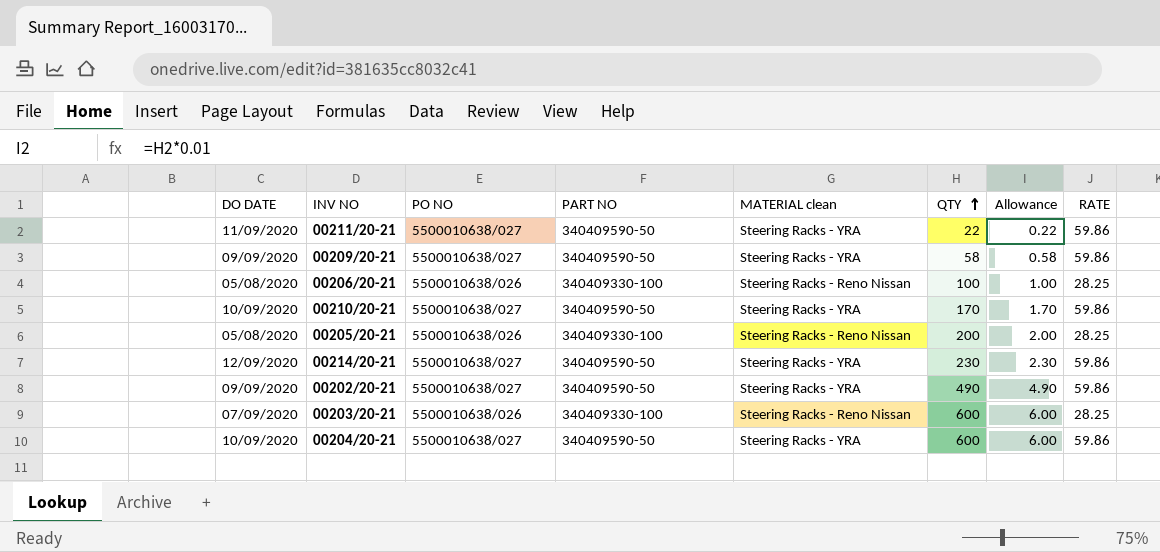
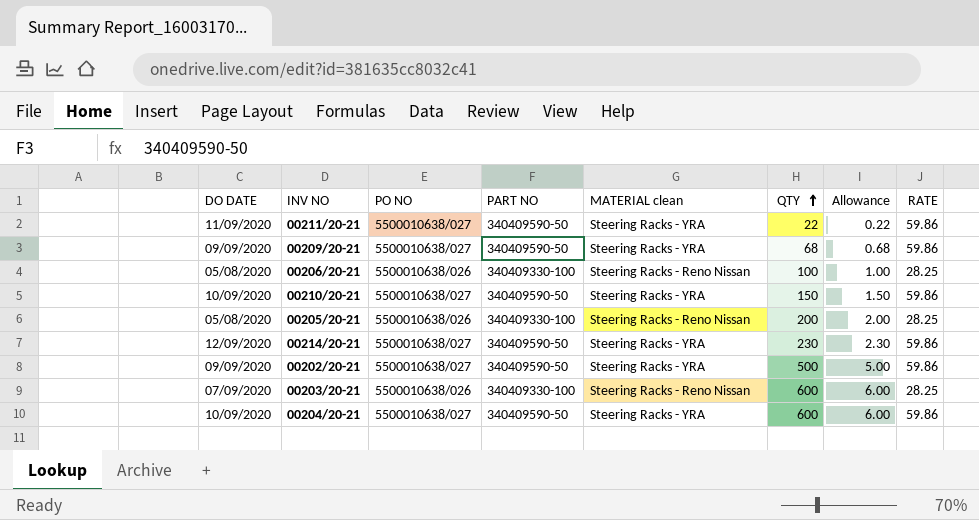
00209/20-21 | QTY: 58 -> 68
00209/20-21 | Allowance: 0.58 -> 0.68
00210/20-21 | QTY: 170 -> 150
00210/20-21 | Allowance: 1.70 -> 1.50
00202/20-21 | QTY: 490 -> 500
00202/20-21 | Allowance: 4.90 -> 5.00

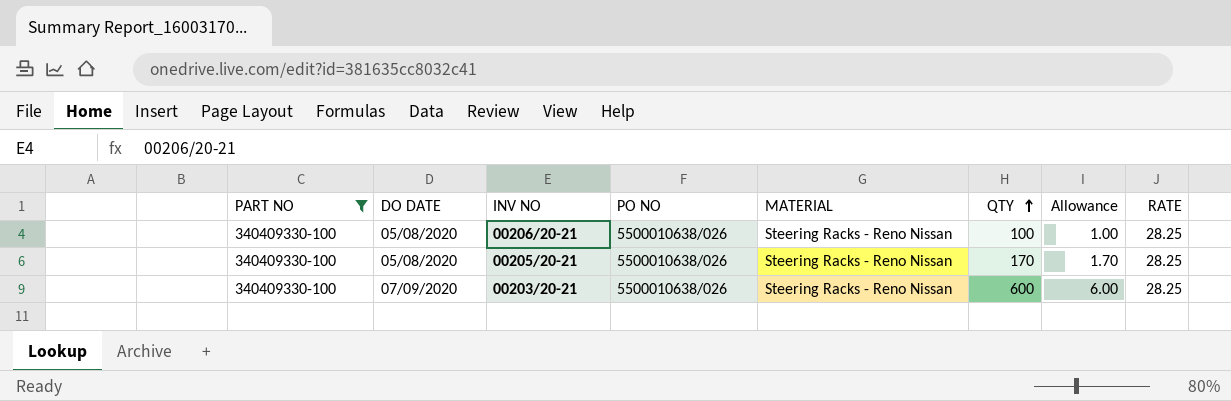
filter: none -> PART NO = 340409330-100
column PART NO | position: 4 -> 1
column name: MATERIAL clean -> MATERIAL
00205/20-21 | QTY: 200 -> 170
00205/20-21 | Allowance: 2.00 -> 1.70

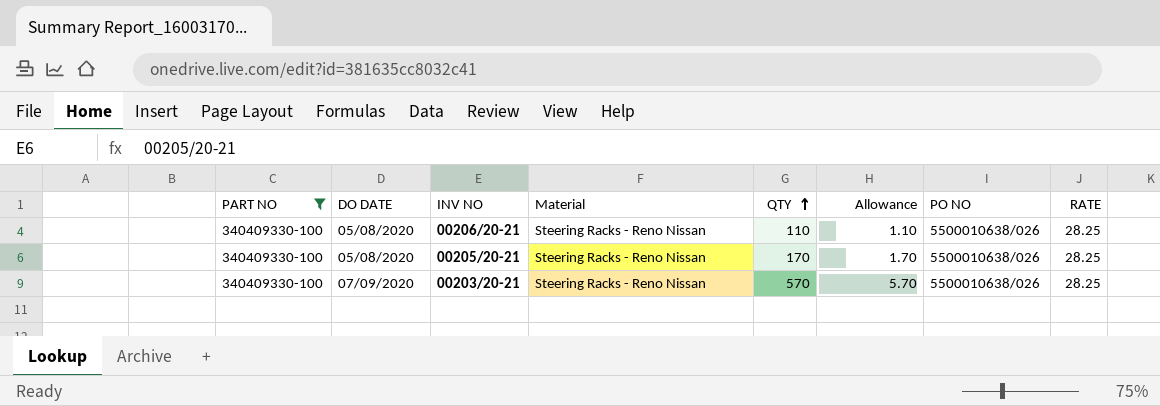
column name: MATERIAL -> Material
column PO NO | position: 4 -> 7
00206/20-21 | QTY: 100 -> 110
00206/20-21 | Allowance: 1.00 -> 1.10
00203/20-21 | QTY: 600 -> 570
00203/20-21 | Allowance: 6.00 -> 5.70

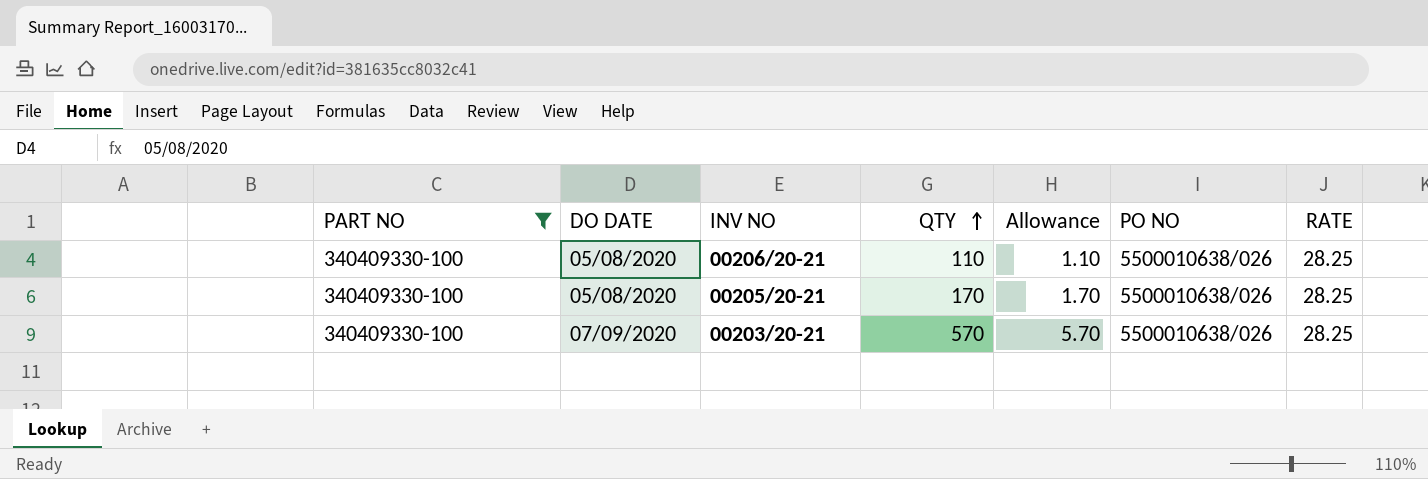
column Material | position: 4 -> none

